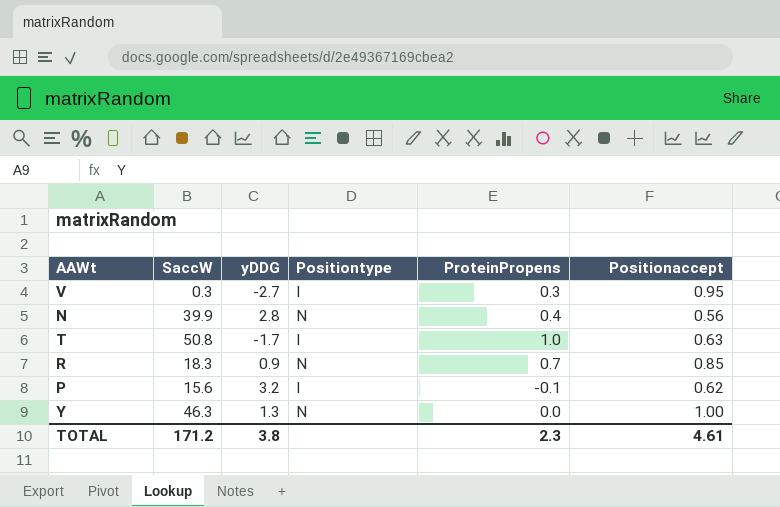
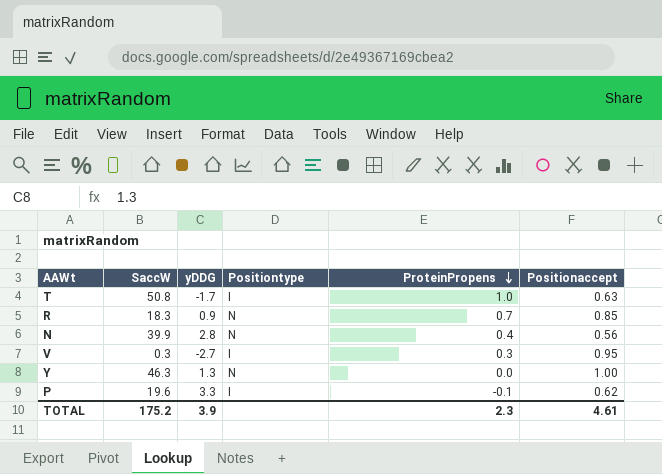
row order: none -> ProteinPropens descending
P | SaccW: 15.6 -> 19.6
P | yDDG: 3.2 -> 3.3
TOTAL | SaccW: 171.2 -> 175.2
TOTAL | yDDG: 3.8 -> 3.9

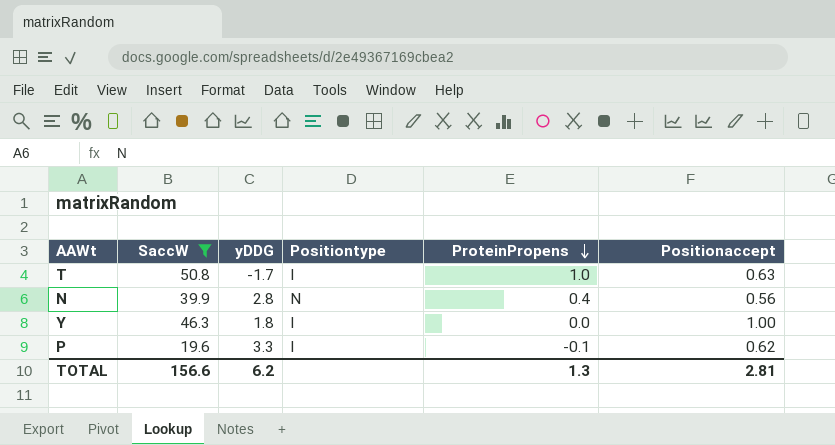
filter: none -> SaccW >= 19.6
Y | yDDG: 1.3 -> 1.8
Y | Positiontype: N -> I
TOTAL | SaccW: 175.2 -> 156.6
TOTAL | yDDG: 3.9 -> 6.2
TOTAL | ProteinPropens: 2.3 -> 1.3
TOTAL | Positionaccept: 4.61 -> 2.81

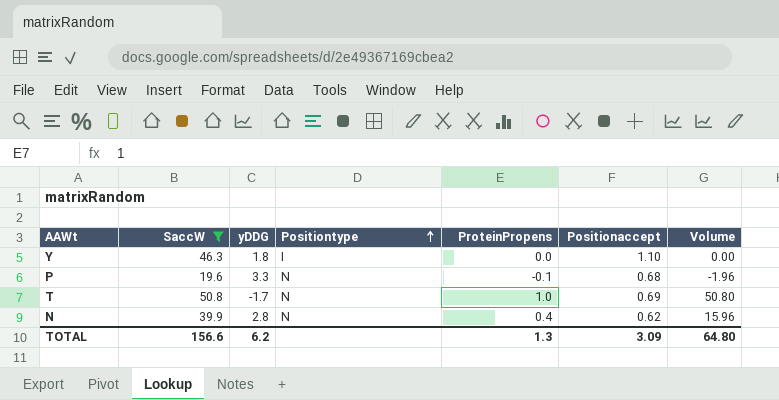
row order: ProteinPropens descending -> Positiontype ascending
column Volume | formula: none -> [SaccW] * [ProteinPropens]
Y | Positionaccept: 1.00 -> 1.10
P | Positiontype: I -> N
P | Positionaccept: 0.62 -> 0.68
T | Positiontype: I -> N
T | Positionaccept: 0.63 -> 0.69
N | Positionaccept: 0.56 -> 0.62
TOTAL | Positionaccept: 2.81 -> 3.09

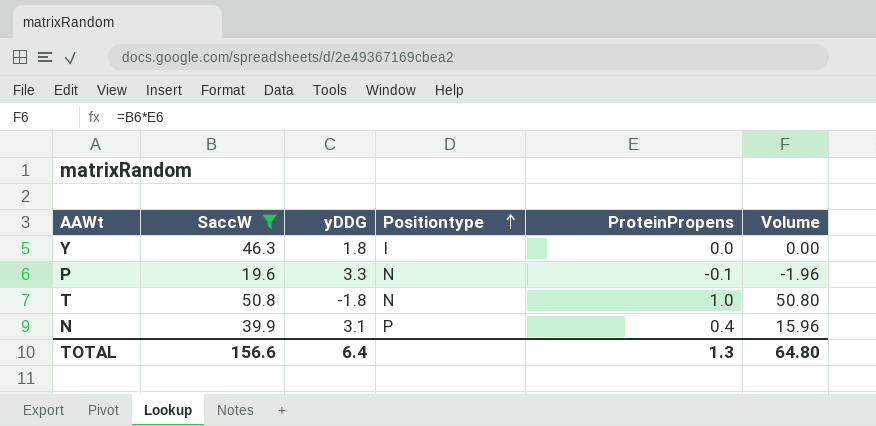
column Positionaccept | position: 6 -> none
T | yDDG: -1.7 -> -1.8
N | yDDG: 2.8 -> 3.1
N | Positiontype: N -> P
TOTAL | yDDG: 6.2 -> 6.4

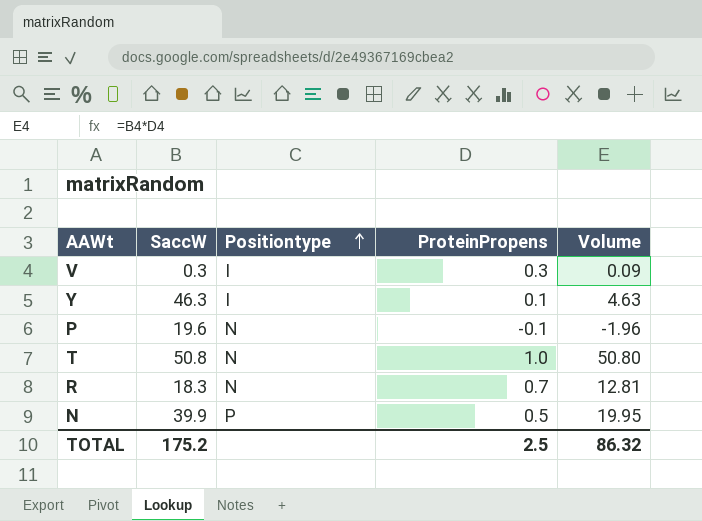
filter: SaccW >= 19.6 -> none
column yDDG | position: 3 -> none
Y | ProteinPropens: 0.0 -> 0.1
Y | Volume: 0.00 -> 4.63
N | ProteinPropens: 0.4 -> 0.5
N | Volume: 15.96 -> 19.95
TOTAL | SaccW: 156.6 -> 175.2
TOTAL | ProteinPropens: 1.3 -> 2.5
TOTAL | Volume: 64.80 -> 86.32

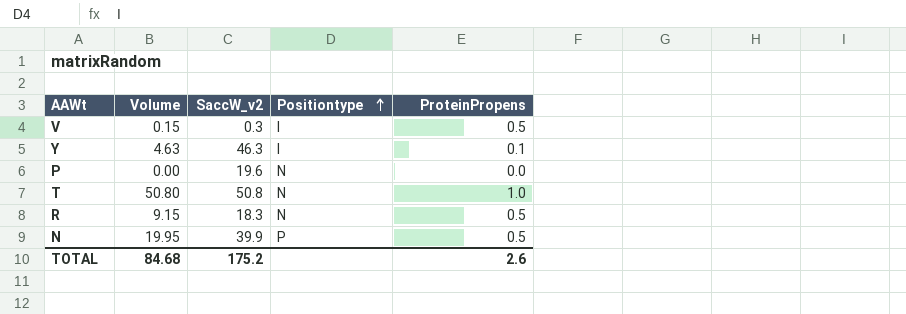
column Volume | position: 5 -> 2
column name: SaccW -> SaccW_v2
V | Volume: 0.09 -> 0.15
V | ProteinPropens: 0.3 -> 0.5
P | Volume: -1.96 -> 0.00
P | ProteinPropens: -0.1 -> 0.0
R | Volume: 12.81 -> 9.15
R | ProteinPropens: 0.7 -> 0.5
TOTAL | Volume: 86.32 -> 84.68
TOTAL | ProteinPropens: 2.5 -> 2.6

